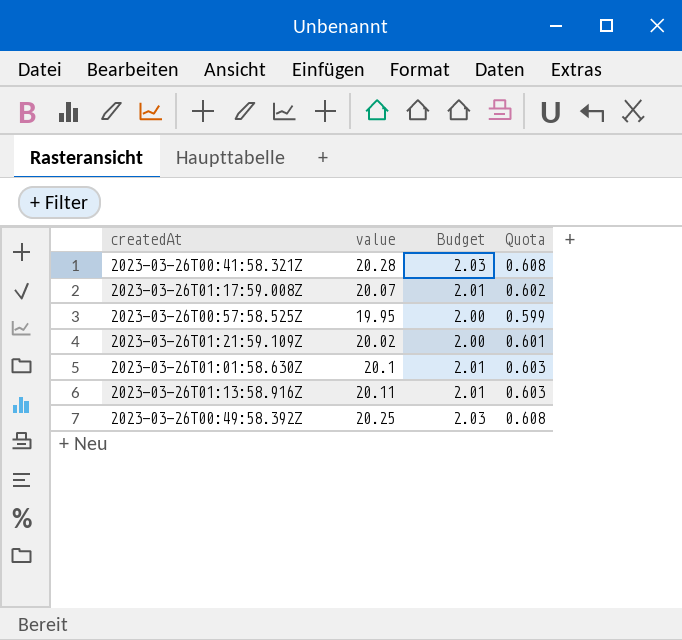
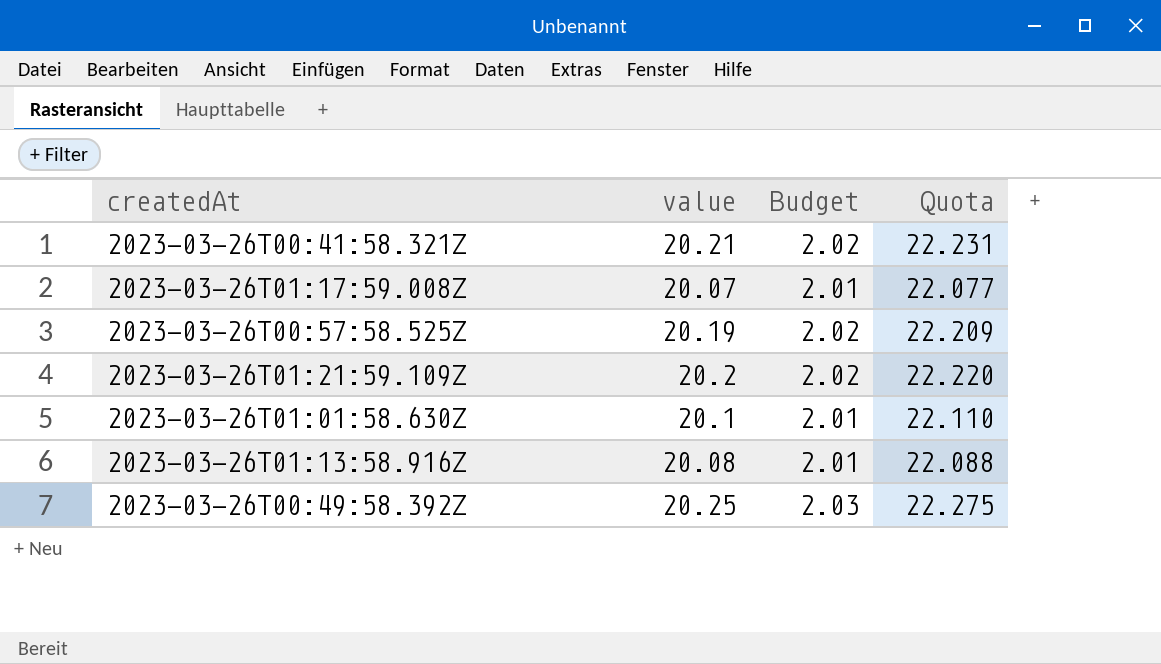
column Quota | formula: [value] * 0.03 -> [value] * 1.1
2023-03-26T00:41:58.321Z | value: 20.28 -> 20.21
2023-03-26T00:41:58.321Z | Budget: 2.03 -> 2.02
2023-03-26T00:57:58.525Z | value: 19.95 -> 20.19
2023-03-26T00:57:58.525Z | Budget: 2.00 -> 2.02
2023-03-26T01:21:59.109Z | value: 20.02 -> 20.2
2023-03-26T01:21:59.109Z | Budget: 2.00 -> 2.02
2023-03-26T01:13:58.916Z | value: 20.11 -> 20.08

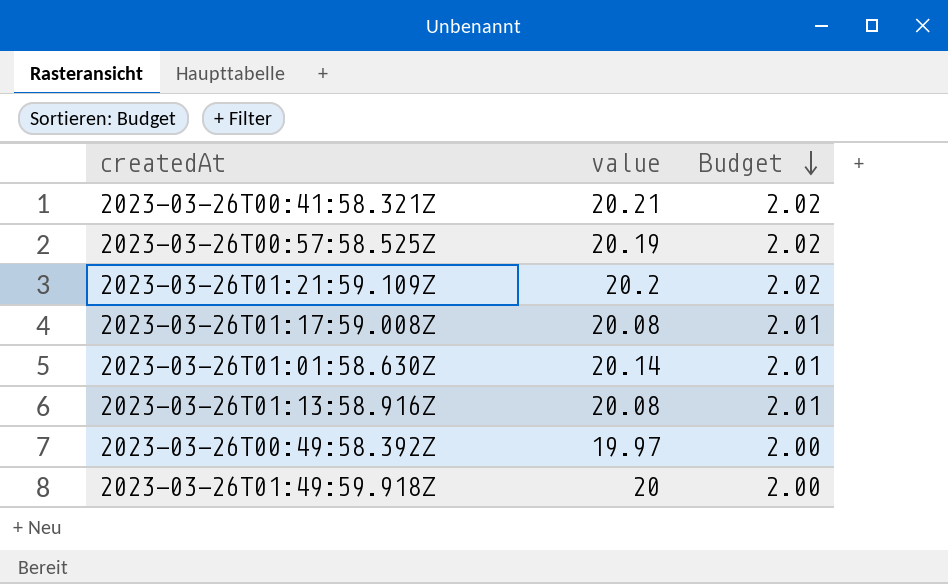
row order: none -> Budget descending
column Quota | formula: [value] * 1.1 -> none
2023-03-26T01:17:59.008Z | value: 20.07 -> 20.08
2023-03-26T01:01:58.630Z | value: 20.1 -> 20.14
2023-03-26T00:49:58.392Z | value: 20.25 -> 19.97
2023-03-26T00:49:58.392Z | Budget: 2.03 -> 2.00
row 2023-03-26T01:49:59.918Z: none -> 20 | 2.00

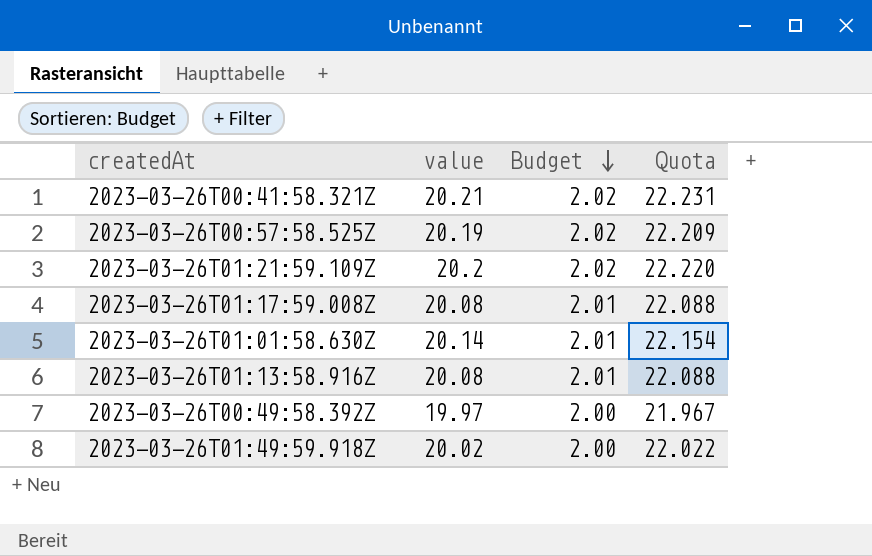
column Quota | formula: none -> [value] * 1.1
2023-03-26T01:49:59.918Z | value: 20 -> 20.02

